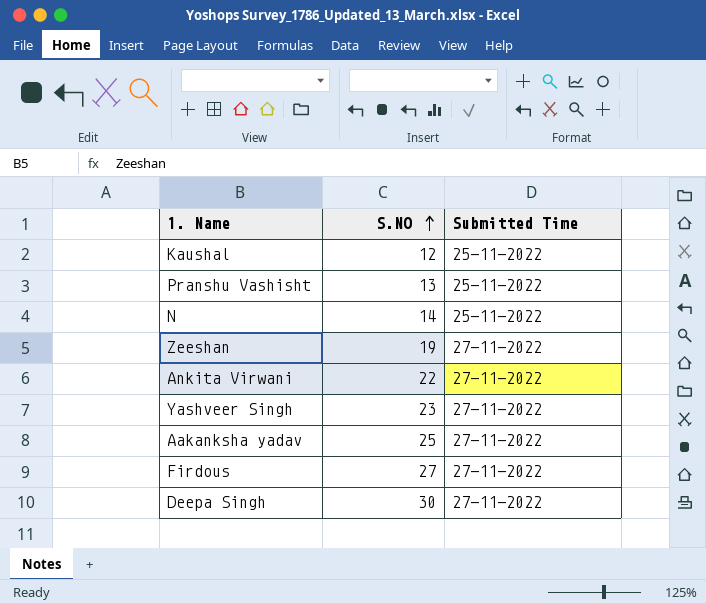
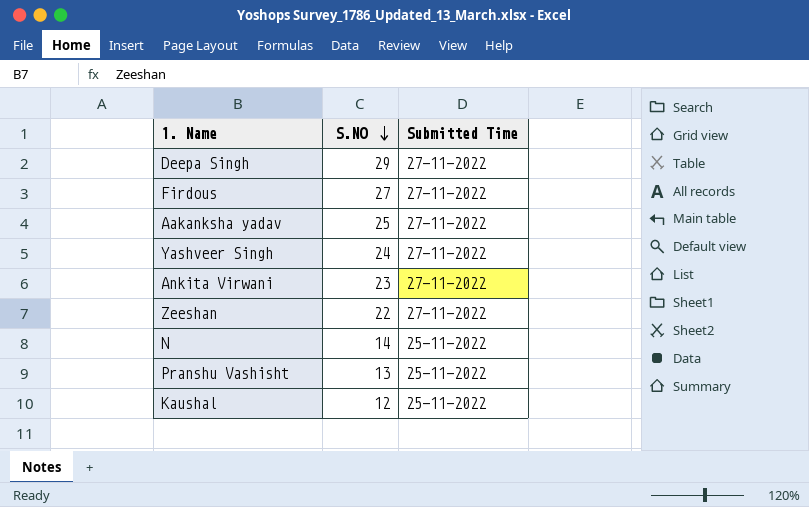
row order: S.NO ascending -> S.NO descending
Deepa Singh | S.NO: 30 -> 29
Yashveer Singh | S.NO: 23 -> 24
Ankita Virwani | S.NO: 22 -> 23
Zeeshan | S.NO: 19 -> 22

